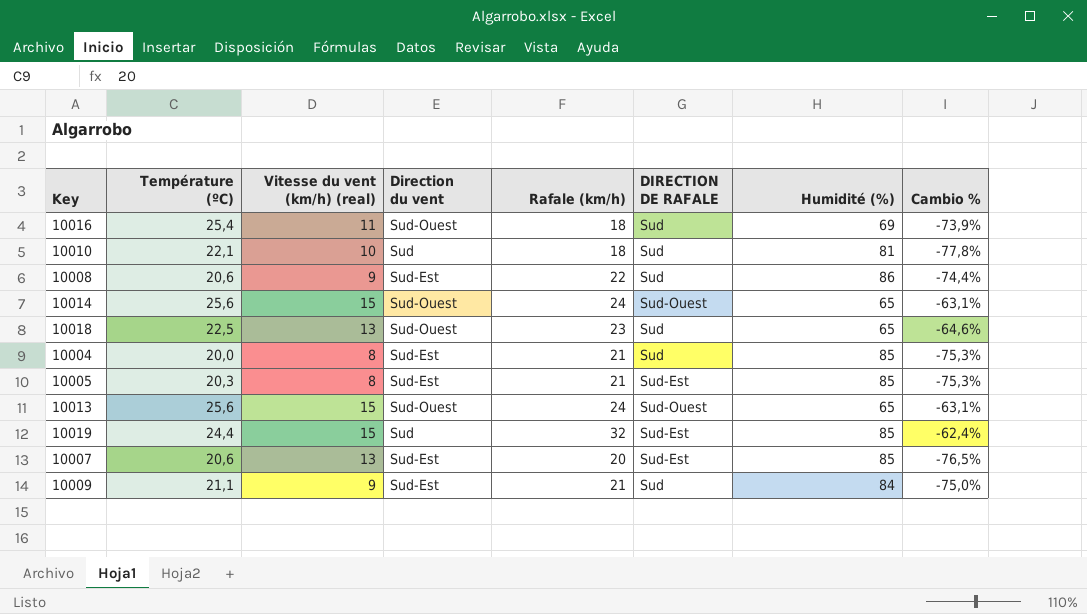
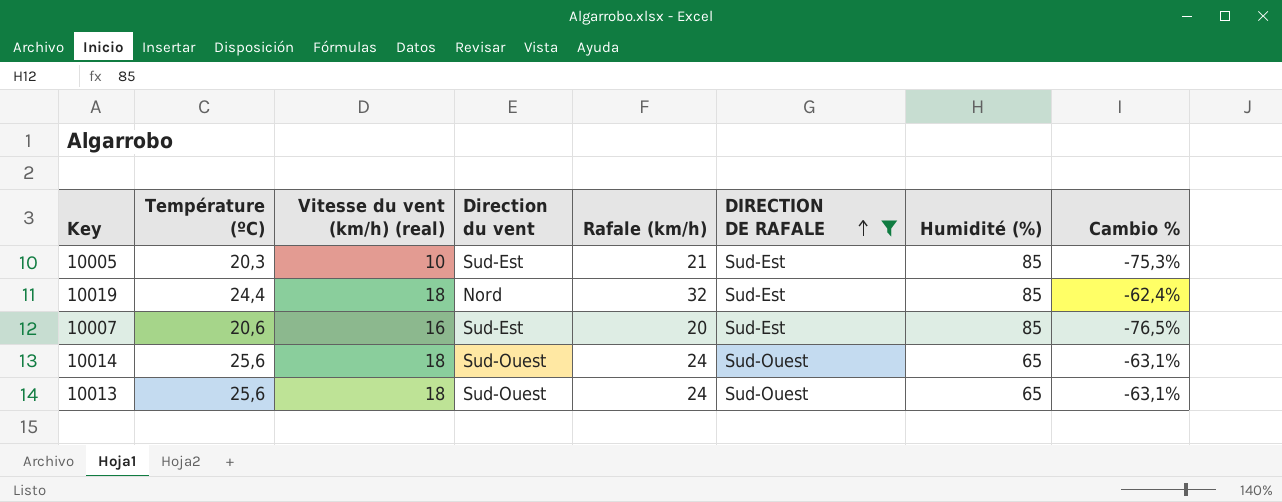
filter: none -> DIRECTION DE RAFALE != Sud
row order: none -> DIRECTION DE RAFALE ascending
10005 | Vitesse du vent (km/h) (real): 8 -> 10
10019 | Vitesse du vent (km/h) (real): 15 -> 18
10019 | Direction du vent: Sud -> Nord
10007 | Vitesse du vent (km/h) (real): 13 -> 16
10014 | Vitesse du vent (km/h) (real): 15 -> 18
10013 | Vitesse du vent (km/h) (real): 15 -> 18

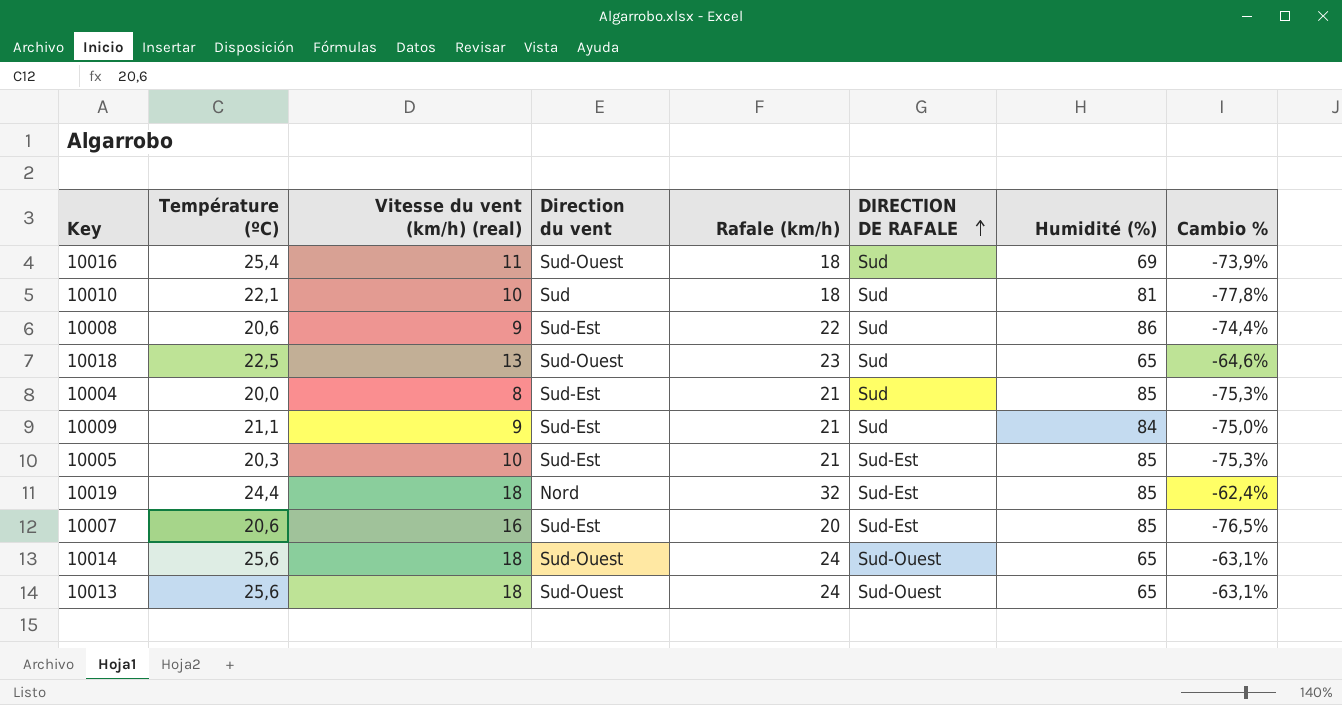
filter: DIRECTION DE RAFALE != Sud -> none

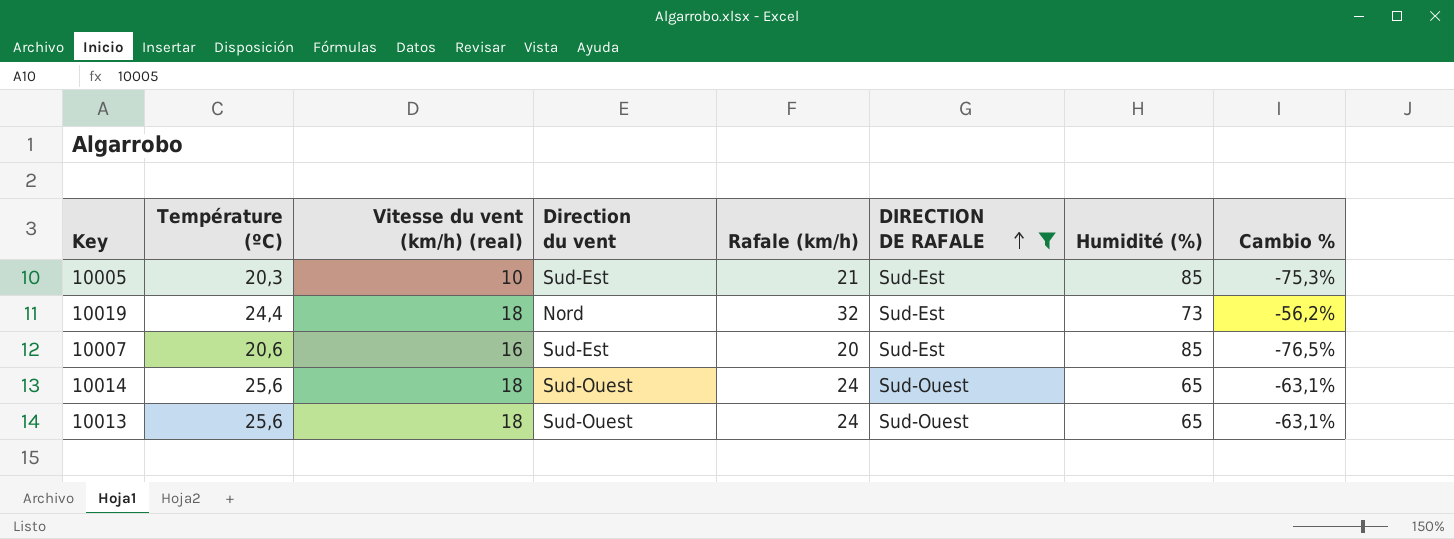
filter: none -> DIRECTION DE RAFALE != Sud
10019 | Humidité (%): 85 -> 73
10019 | Cambio %: -62,4% -> -56,2%

